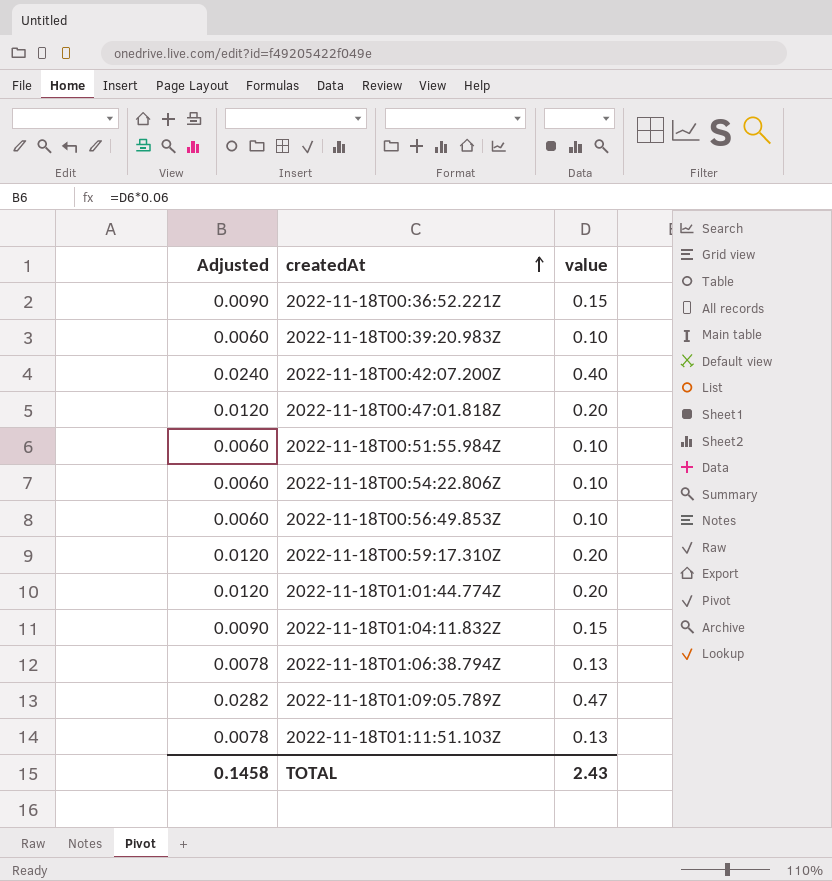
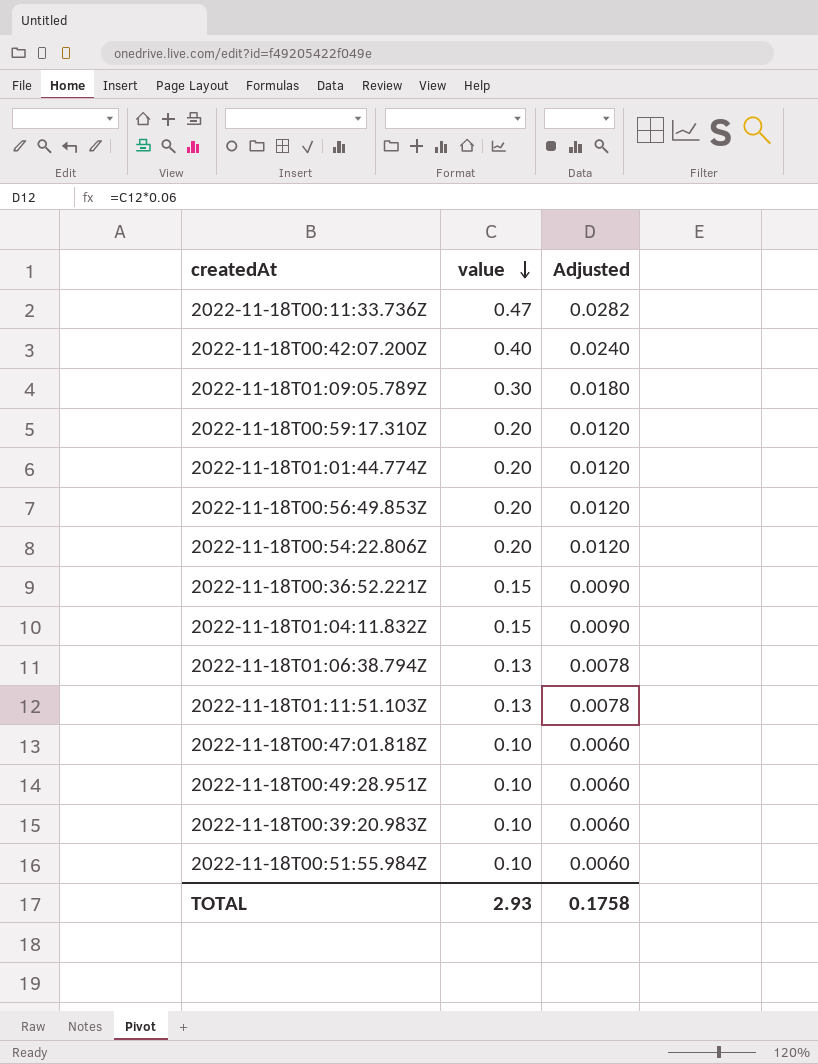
row order: createdAt ascending -> value descending
column Adjusted | position: 1 -> 3
row 2022-11-18T00:11:33.736Z: none -> 0.47 | 0.0282
2022-11-18T01:09:05.789Z | value: 0.47 -> 0.30
2022-11-18T01:09:05.789Z | Adjusted: 0.0282 -> 0.0180
2022-11-18T00:56:49.853Z | value: 0.10 -> 0.20
2022-11-18T00:56:49.853Z | Adjusted: 0.0060 -> 0.0120
2022-11-18T00:54:22.806Z | value: 0.10 -> 0.20
2022-11-18T00:54:22.806Z | Adjusted: 0.0060 -> 0.0120
2022-11-18T00:47:01.818Z | value: 0.20 -> 0.10
2022-11-18T00:47:01.818Z | Adjusted: 0.0120 -> 0.0060
row 2022-11-18T00:49:28.951Z: none -> 0.10 | 0.0060
TOTAL | value: 2.43 -> 2.93
TOTAL | Adjusted: 0.1458 -> 0.1758

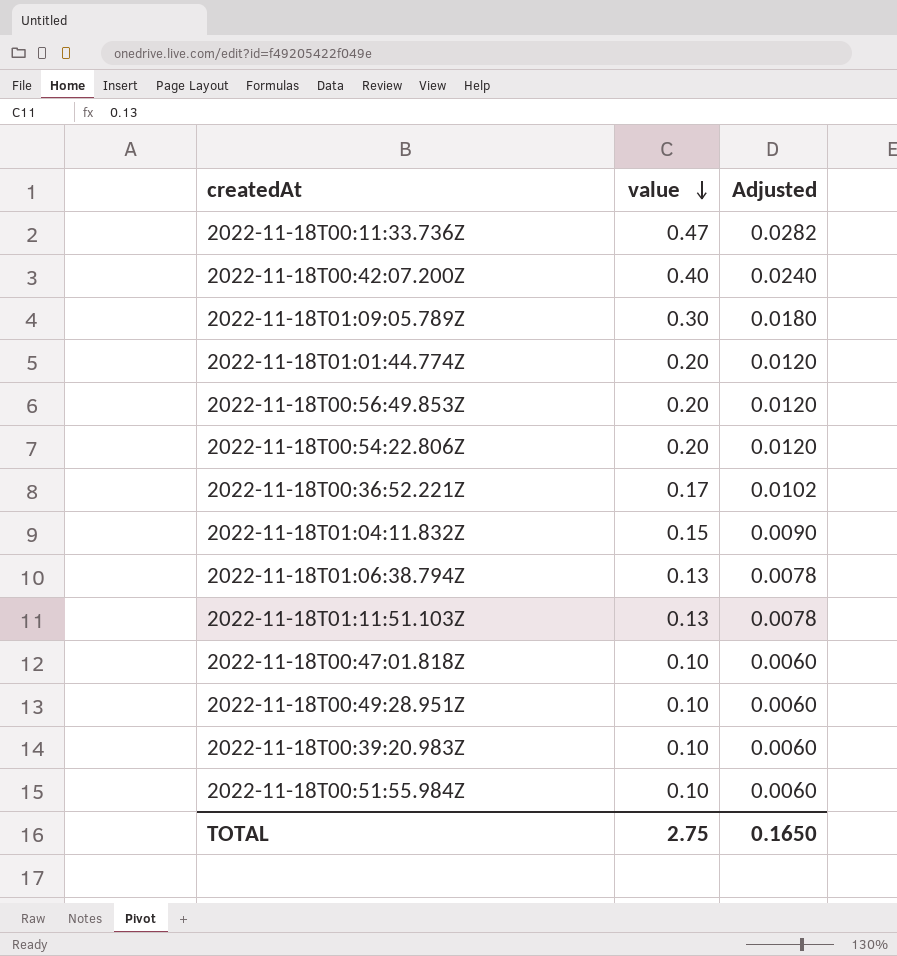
row 2022-11-18T00:59:17.310Z: 0.20 | 0.0120 -> none
2022-11-18T00:36:52.221Z | value: 0.15 -> 0.17
2022-11-18T00:36:52.221Z | Adjusted: 0.0090 -> 0.0102
TOTAL | value: 2.93 -> 2.75
TOTAL | Adjusted: 0.1758 -> 0.1650

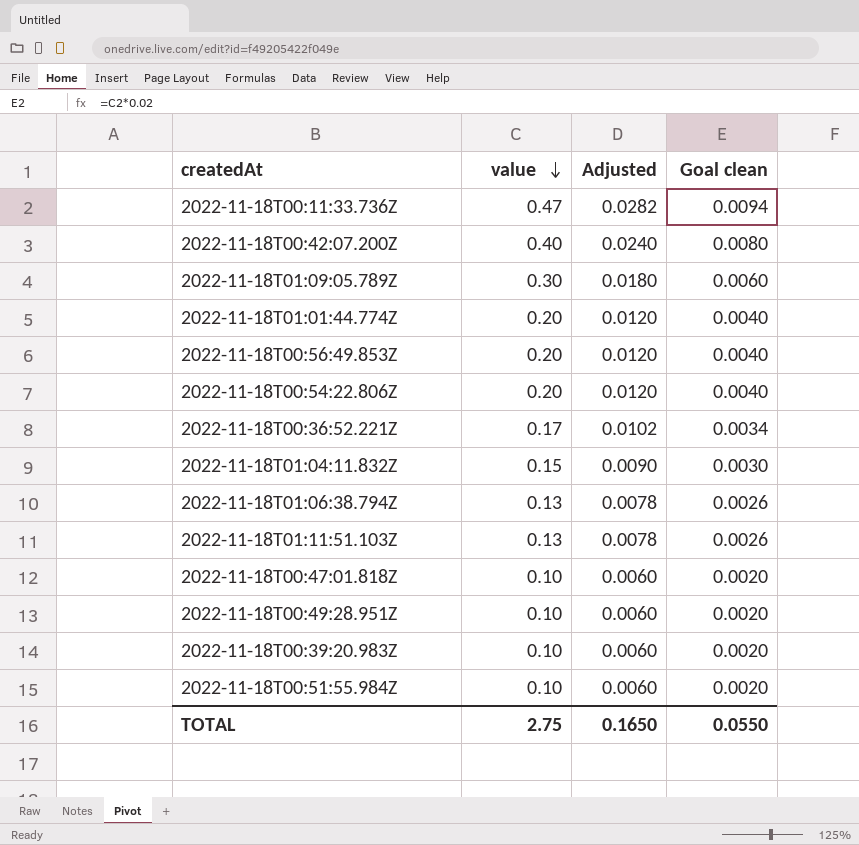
column Goal clean | formula: none -> [value] * 0.02

